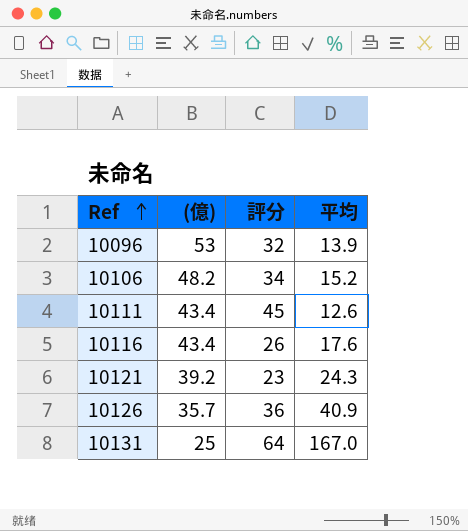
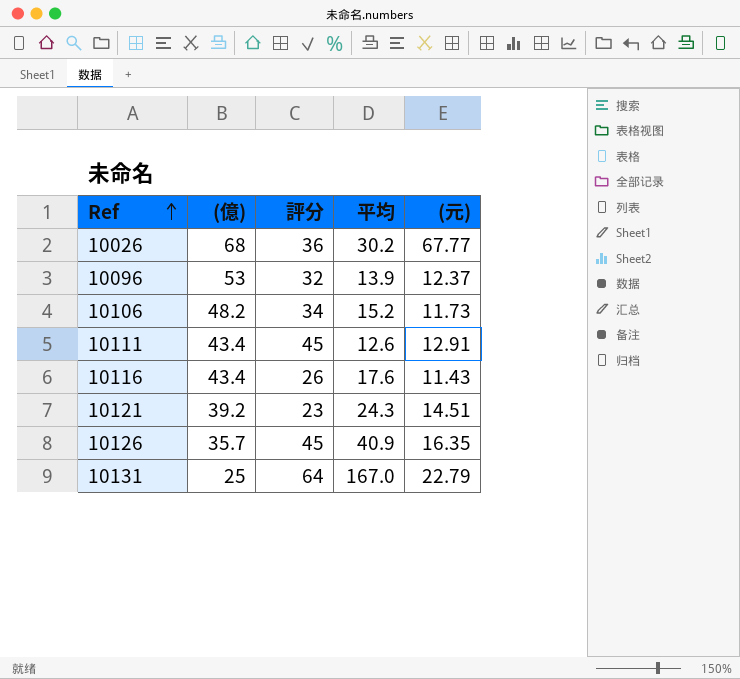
column (元) | position: none -> 5
row 10026: none -> 68 | 36 | 30.2 | 67.77
10126 | 評分: 36 -> 45

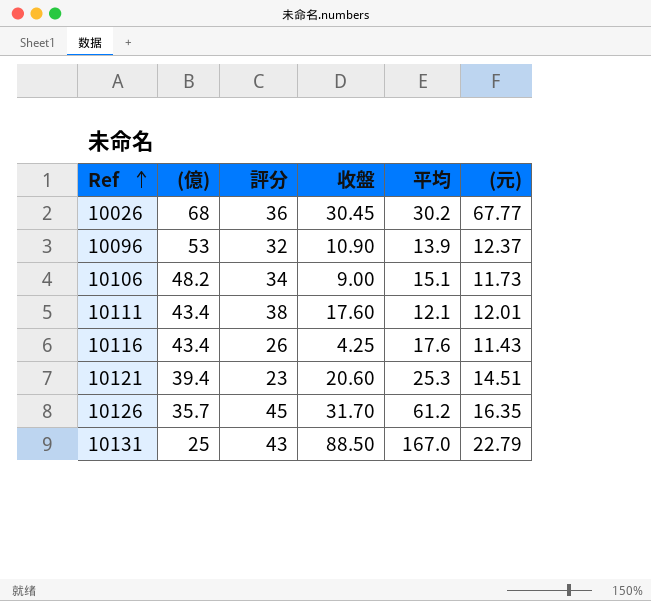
column 收盤 | position: none -> 4
10106 | 平均: 15.2 -> 15.1
10111 | 評分: 45 -> 38
10111 | 平均: 12.6 -> 12.1
10111 | (元): 12.91 -> 12.01
10121 | (億): 39.2 -> 39.4
10121 | 平均: 24.3 -> 25.3
10126 | 平均: 40.9 -> 61.2
10131 | 評分: 64 -> 43

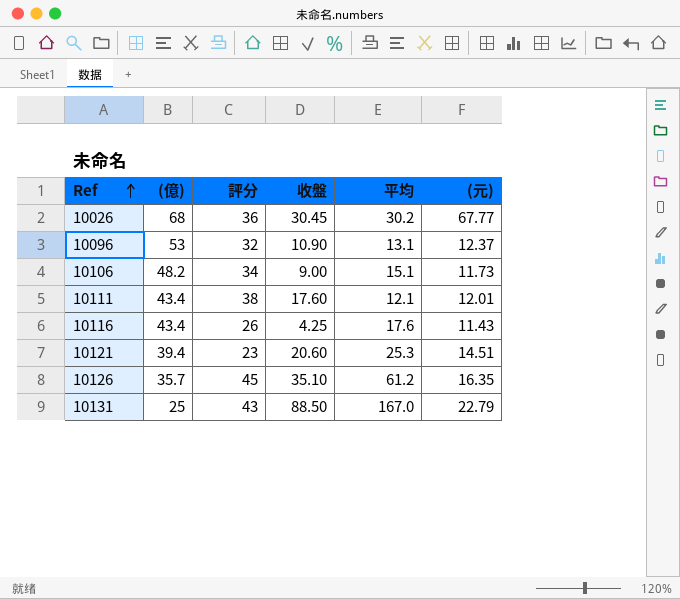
10096 | 平均: 13.9 -> 13.1
10126 | 收盤: 31.70 -> 35.10

